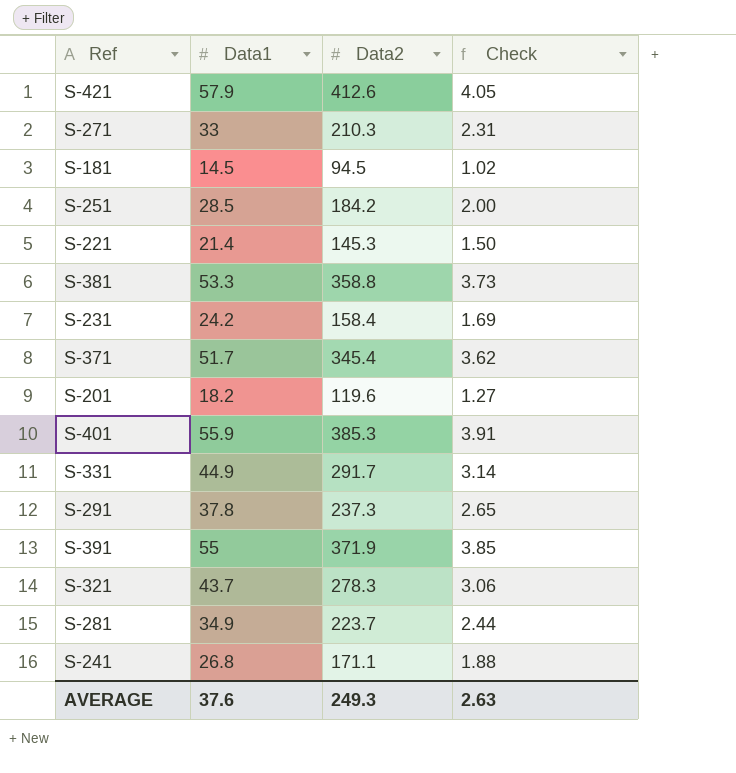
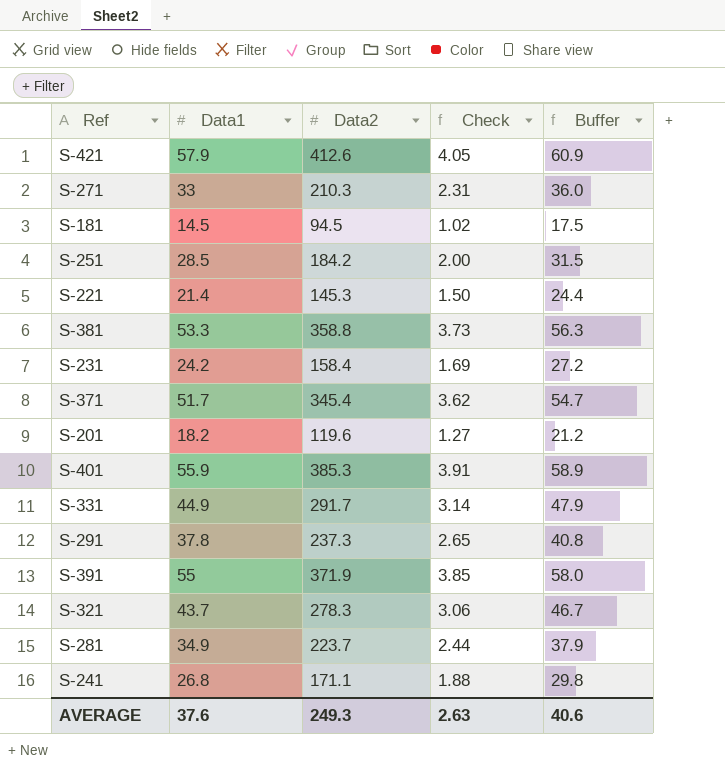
column Buffer | formula: none -> [Data1] + 3

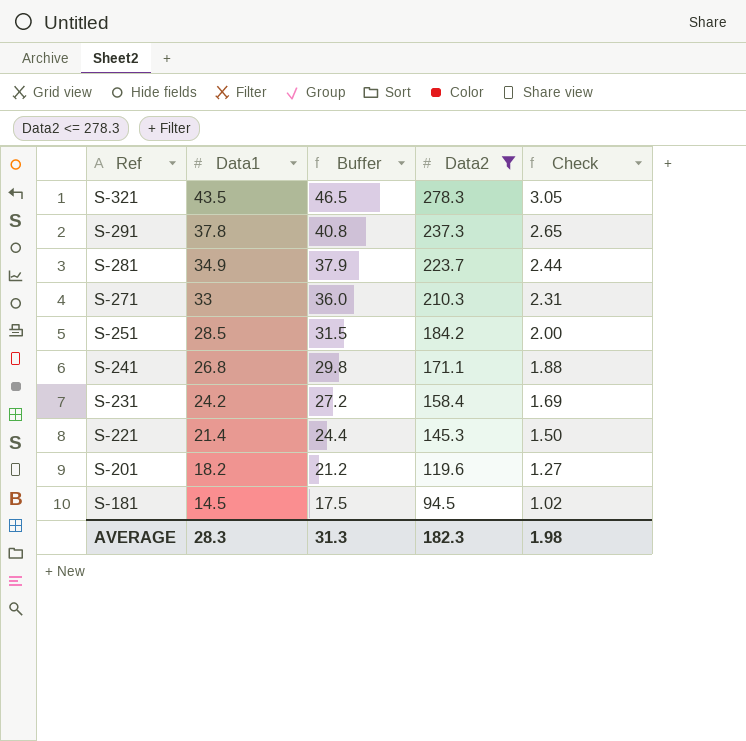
filter: none -> Data2 <= 278.3
row order: none -> Ref descending
column Buffer | position: 5 -> 3
S-321 | Data1: 43.7 -> 43.5
S-321 | Buffer: 46.7 -> 46.5
S-321 | Check: 3.06 -> 3.05
AVERAGE | Data1: 37.6 -> 28.3
AVERAGE | Buffer: 40.6 -> 31.3
AVERAGE | Data2: 249.3 -> 182.3
AVERAGE | Check: 2.63 -> 1.98

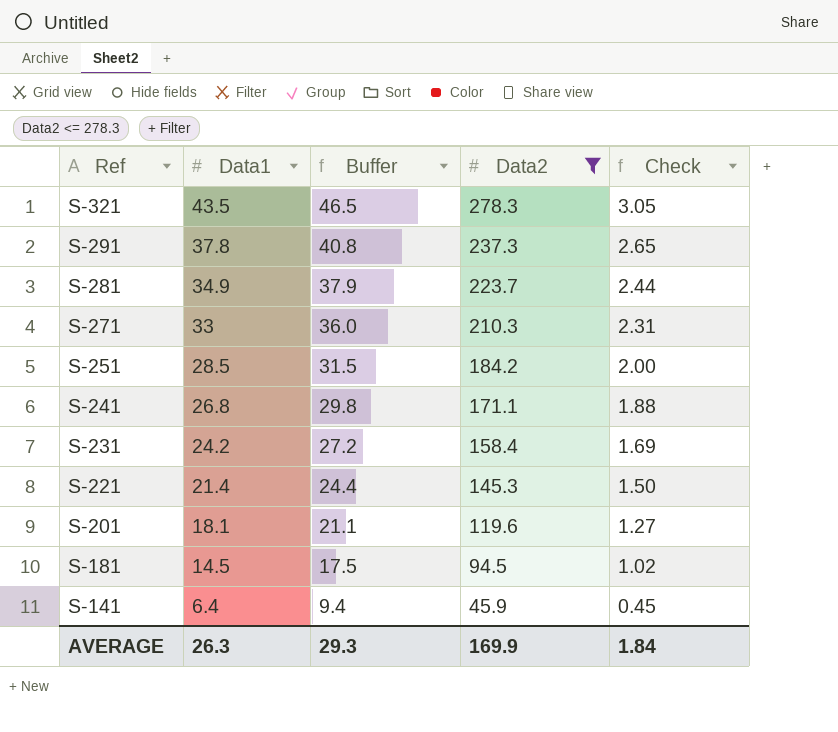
S-201 | Data1: 18.2 -> 18.1
S-201 | Buffer: 21.2 -> 21.1
row S-141: none -> 6.4 | 9.4 | 45.9 | 0.45
AVERAGE | Data1: 28.3 -> 26.3
AVERAGE | Buffer: 31.3 -> 29.3
AVERAGE | Data2: 182.3 -> 169.9
AVERAGE | Check: 1.98 -> 1.84

